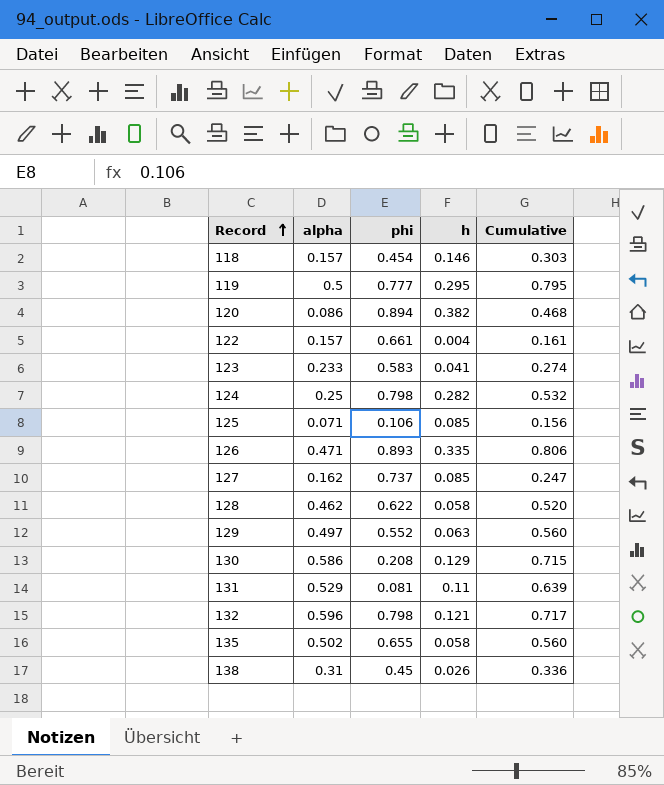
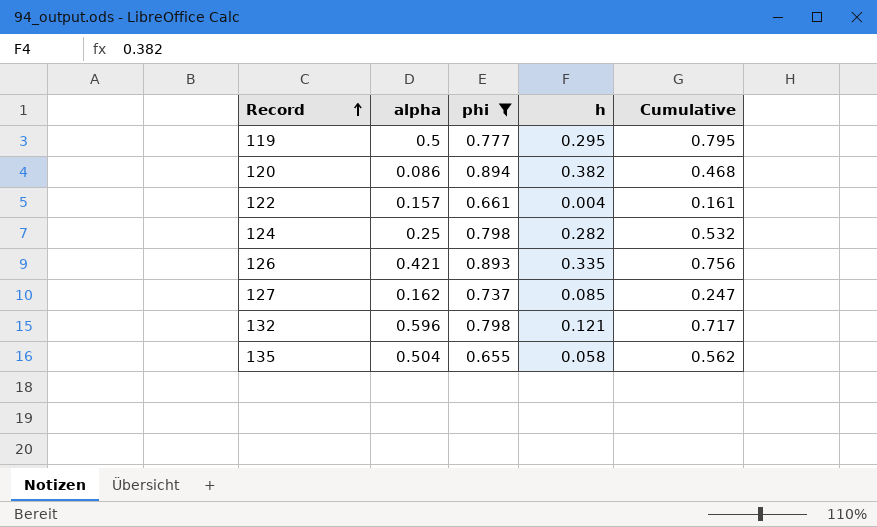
filter: none -> phi >= 0.655
126 | alpha: 0.471 -> 0.421
126 | Cumulative: 0.806 -> 0.756
135 | alpha: 0.502 -> 0.504
135 | Cumulative: 0.560 -> 0.562

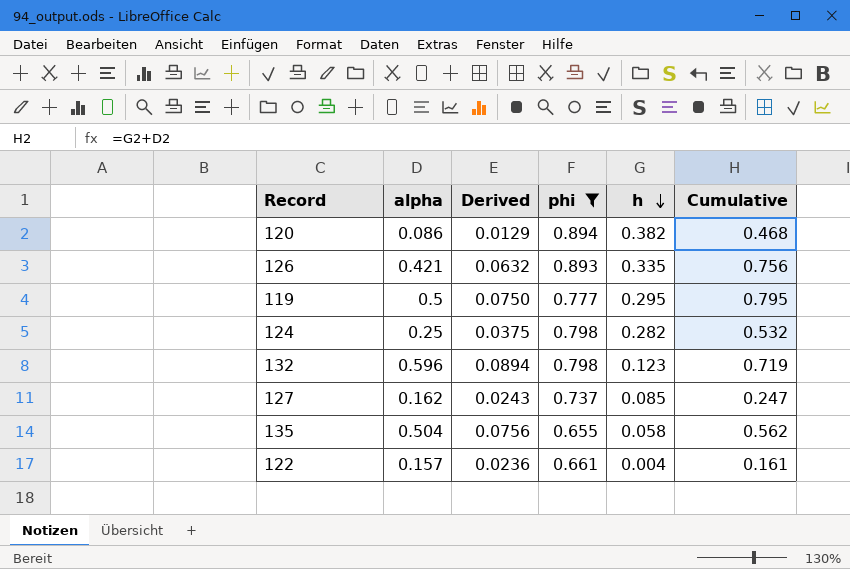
row order: Record ascending -> h descending
column Derived | formula: none -> [alpha] * 0.15
132 | h: 0.121 -> 0.123
132 | Cumulative: 0.717 -> 0.719

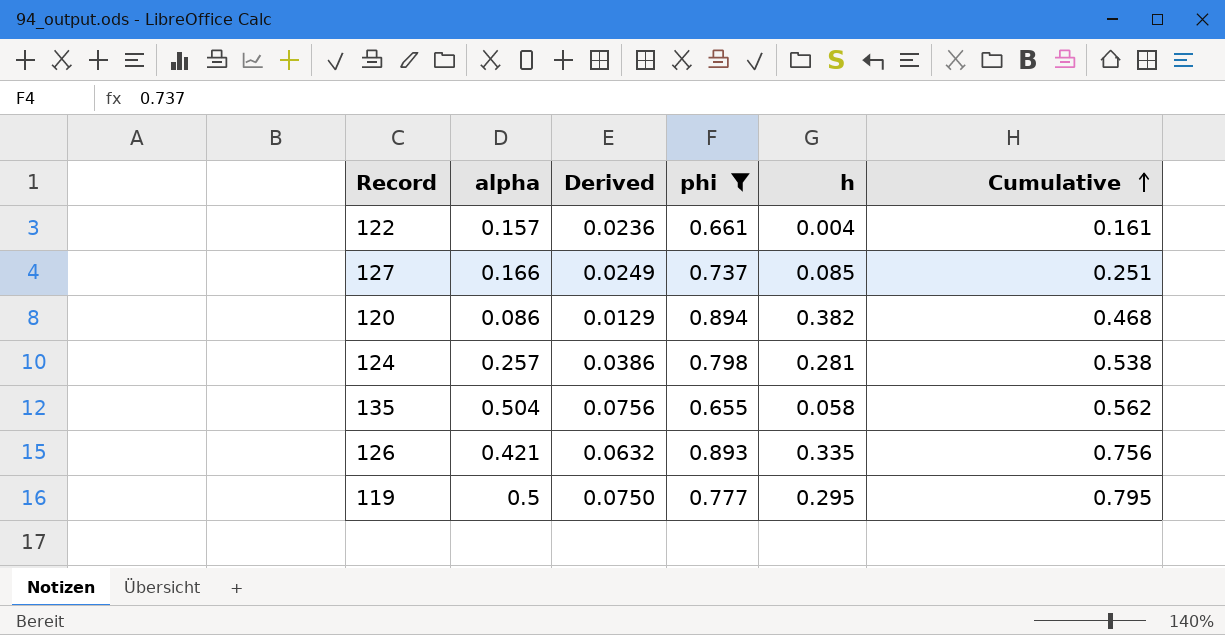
row order: h descending -> Cumulative ascending
row 132: 0.596 | 0.0894 | 0.798 | 0.123 | 0.719 -> none
127 | alpha: 0.162 -> 0.166
127 | Derived: 0.0243 -> 0.0249
127 | Cumulative: 0.247 -> 0.251
124 | alpha: 0.25 -> 0.257
124 | Derived: 0.0375 -> 0.0386
124 | h: 0.282 -> 0.281
124 | Cumulative: 0.532 -> 0.538

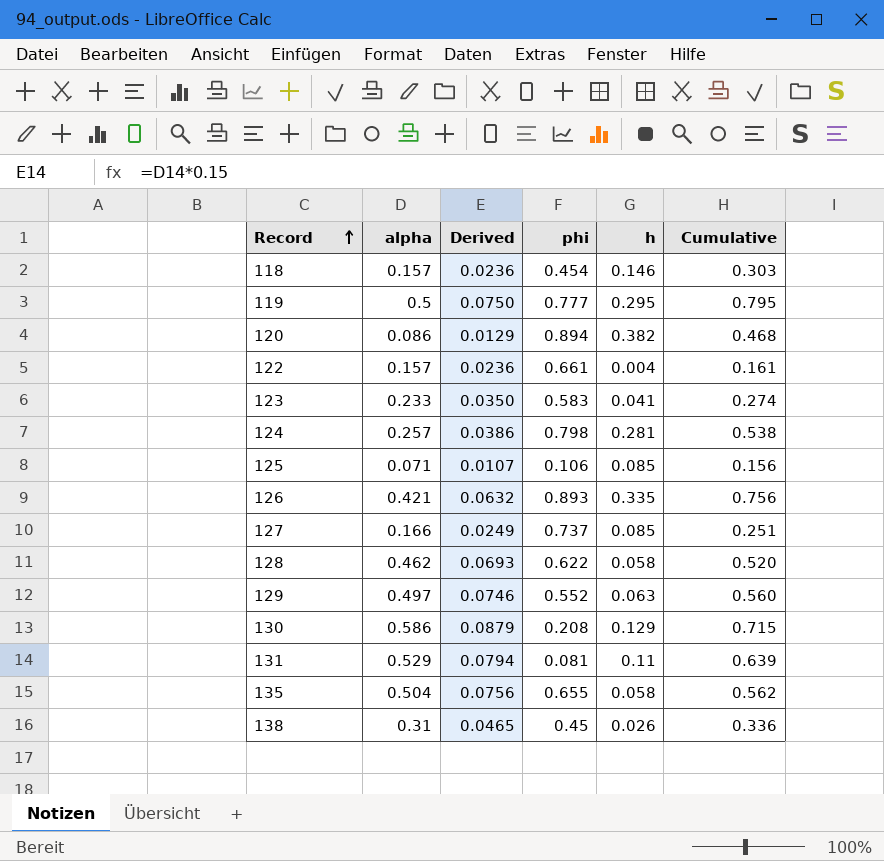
filter: phi >= 0.655 -> none
row order: Cumulative ascending -> Record ascending

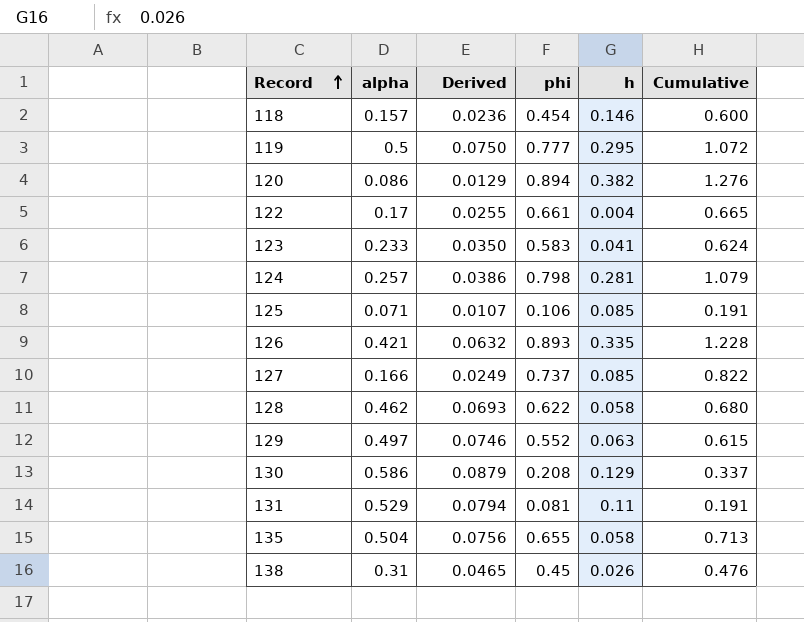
column Cumulative | formula: [alpha] + [h] -> [phi] + [h]
122 | alpha: 0.157 -> 0.17
122 | Derived: 0.0236 -> 0.0255

